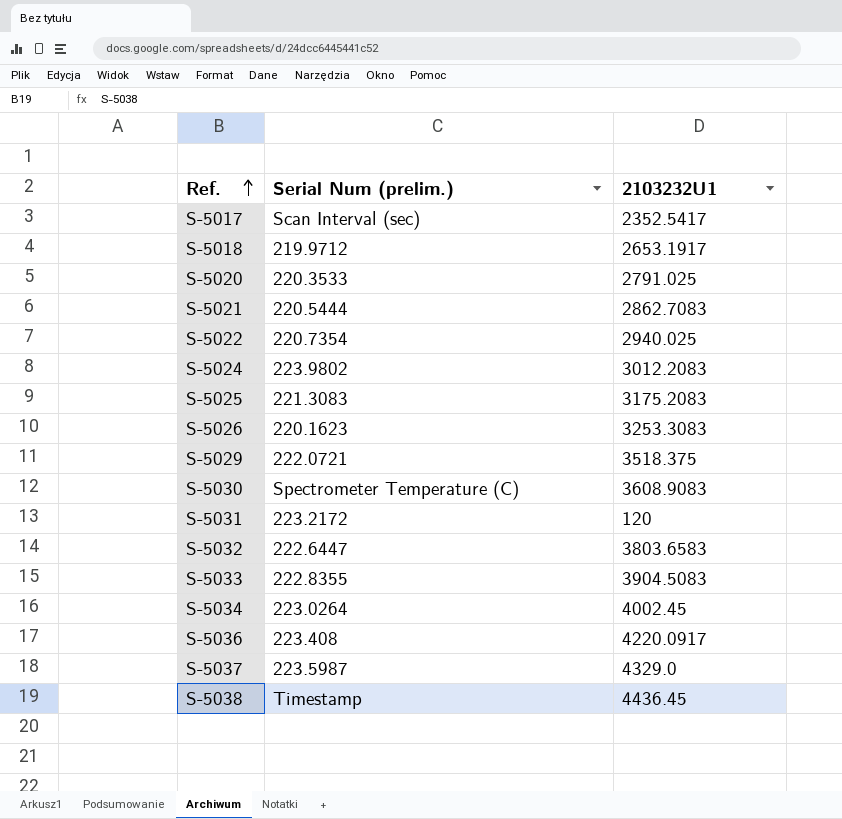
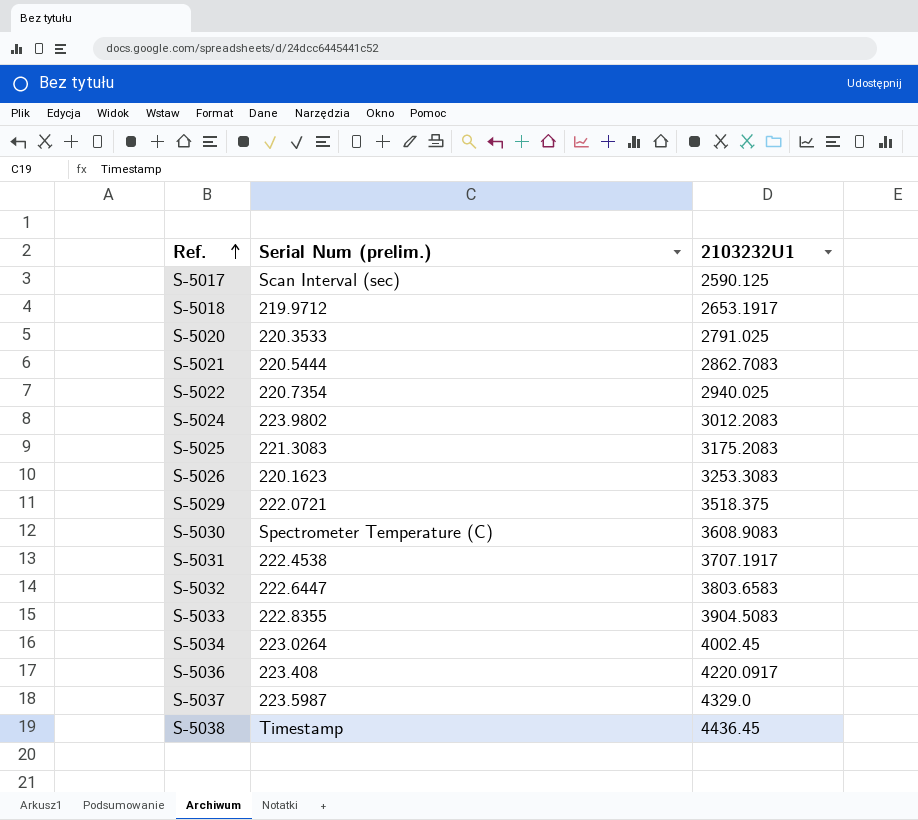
S-5017 | 2103232U1: 2352.5417 -> 2590.125
S-5031 | Serial Num (prelim.): 223.2172 -> 222.4538
S-5031 | 2103232U1: 120 -> 3707.1917

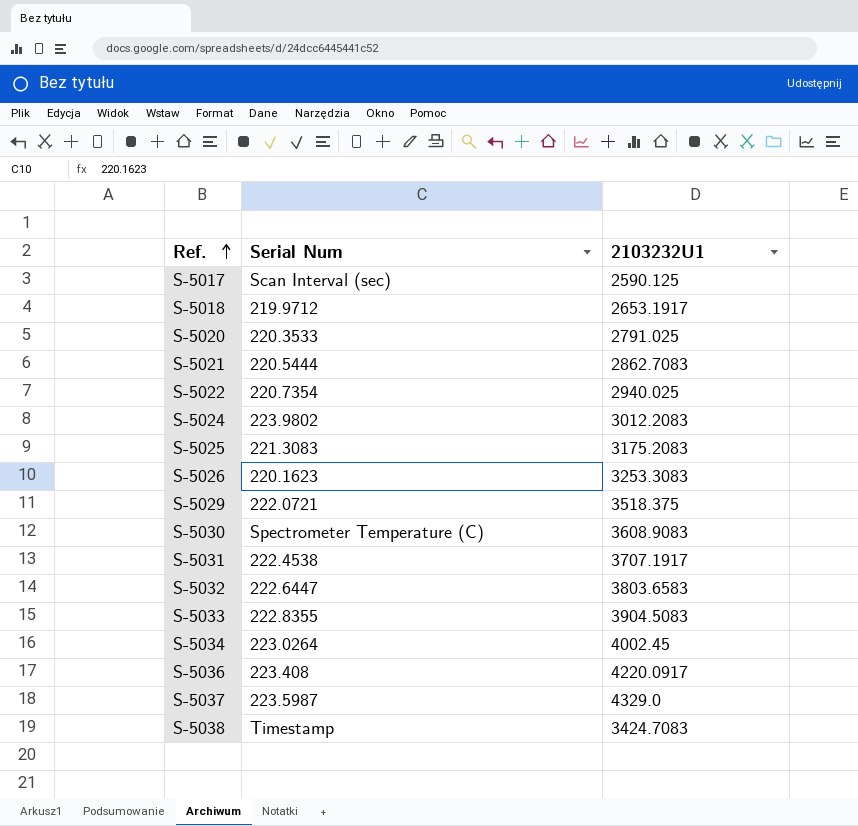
column name: Serial Num (prelim.) -> Serial Num
S-5038 | 2103232U1: 4436.45 -> 3424.7083

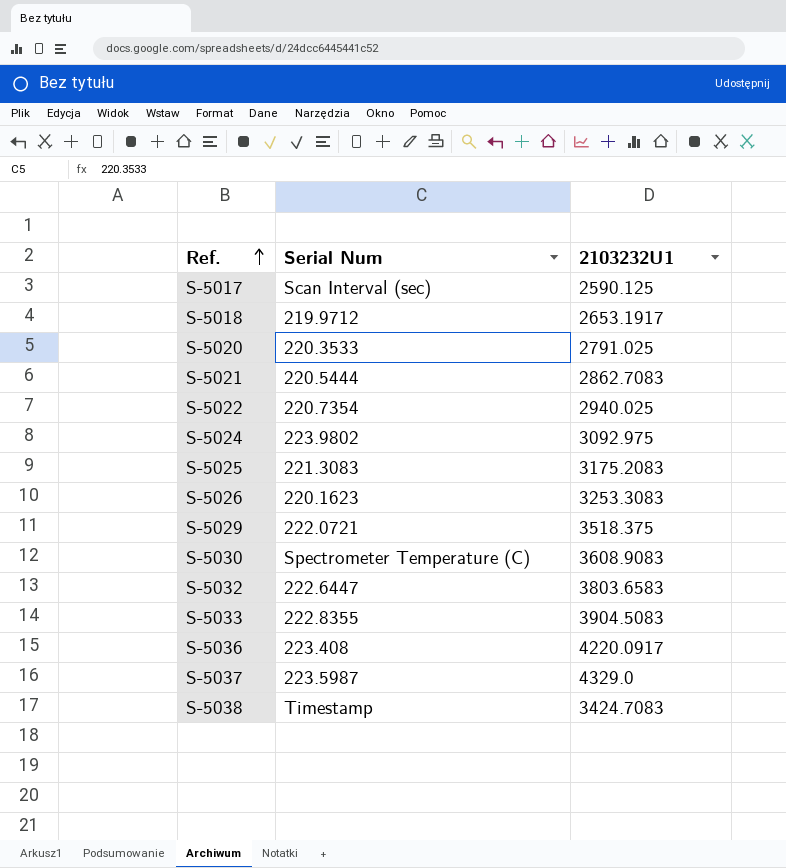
row S-5031: 222.4538 | 3707.1917 -> none
row S-5034: 223.0264 | 4002.45 -> none
S-5024 | 2103232U1: 3012.2083 -> 3092.975

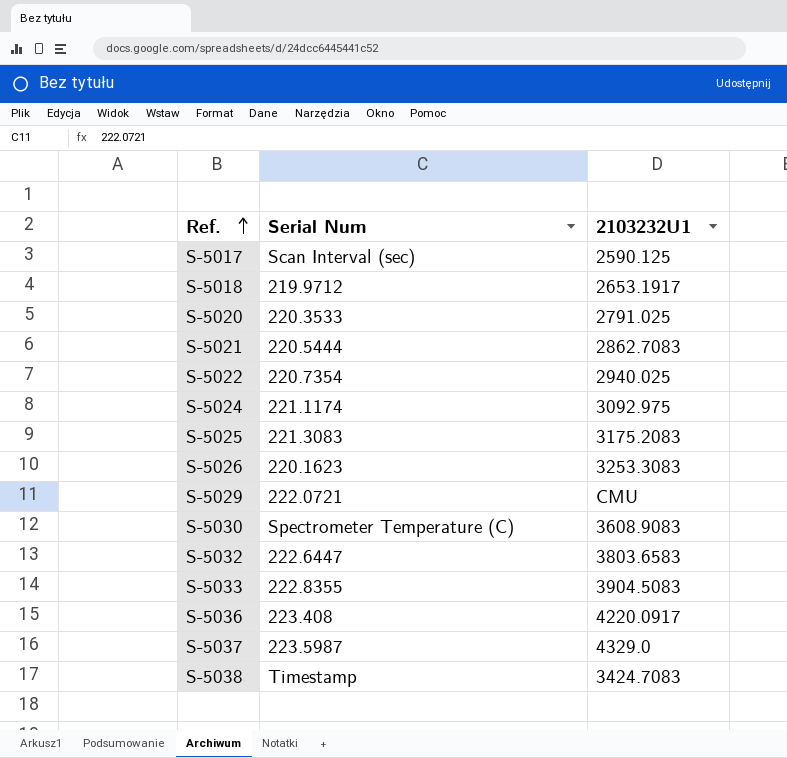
S-5024 | Serial Num: 223.9802 -> 221.1174
S-5029 | 2103232U1: 3518.375 -> CMU

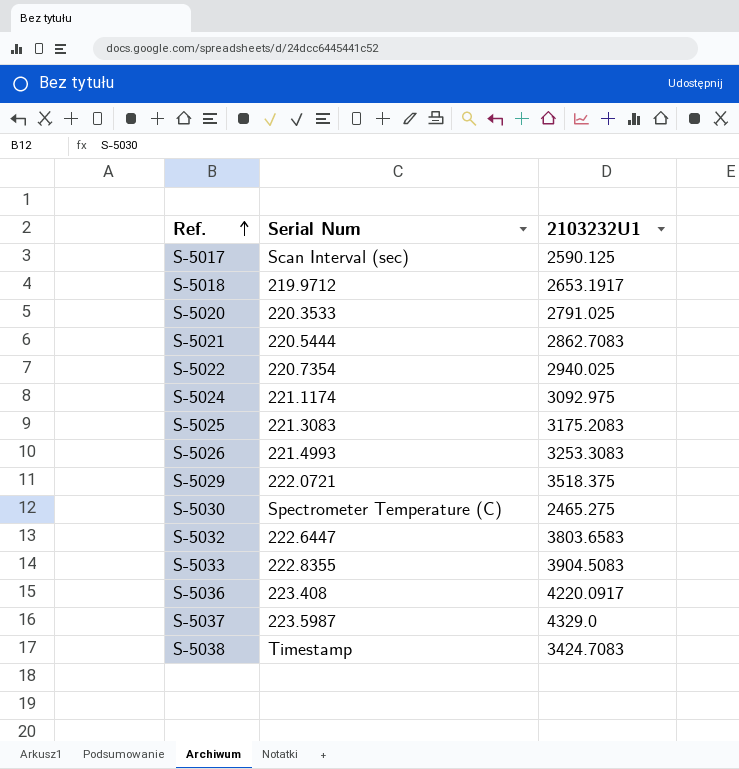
S-5026 | Serial Num: 220.1623 -> 221.4993
S-5029 | 2103232U1: CMU -> 3518.375
S-5030 | 2103232U1: 3608.9083 -> 2465.275

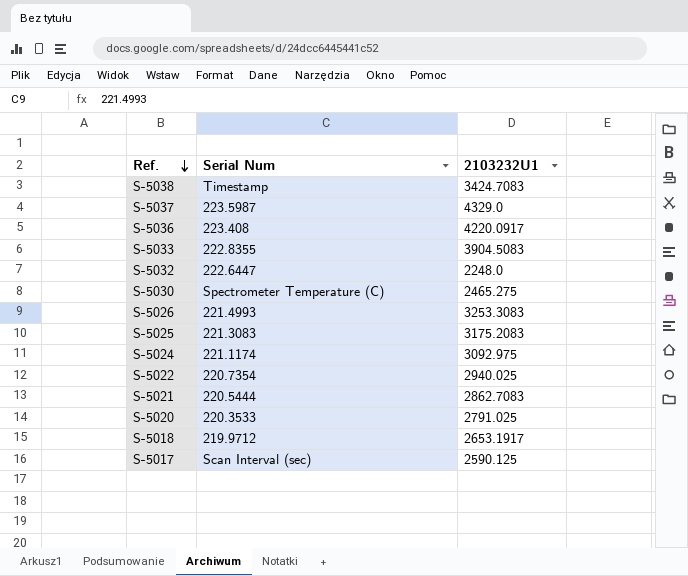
row order: Ref. ascending -> Ref. descending
row S-5029: 222.0721 | 3518.375 -> none
S-5032 | 2103232U1: 3803.6583 -> 2248.0

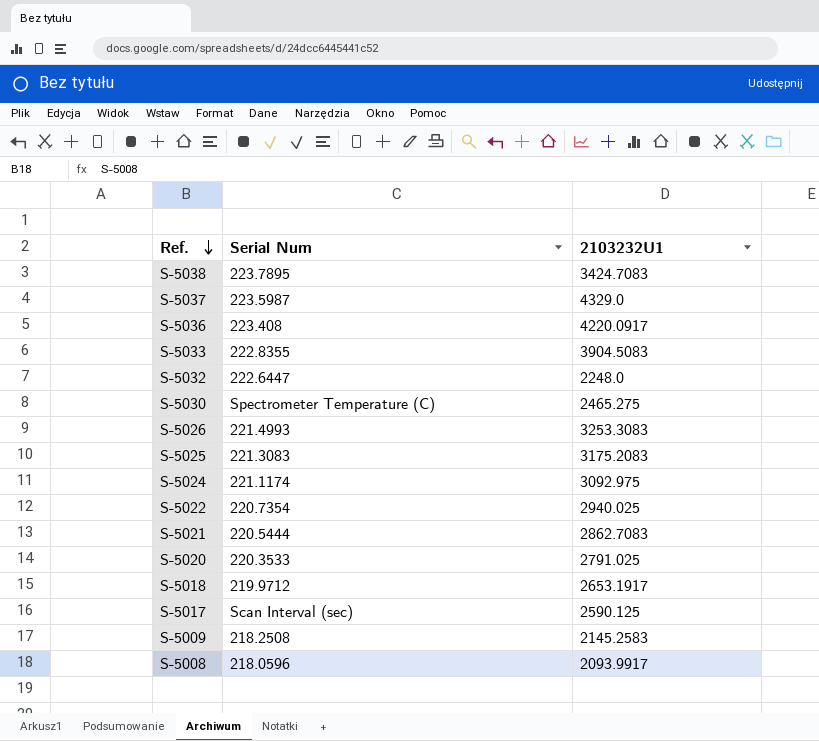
S-5038 | Serial Num: Timestamp -> 223.7895
row S-5009: none -> 218.2508 | 2145.2583
row S-5008: none -> 218.0596 | 2093.9917

